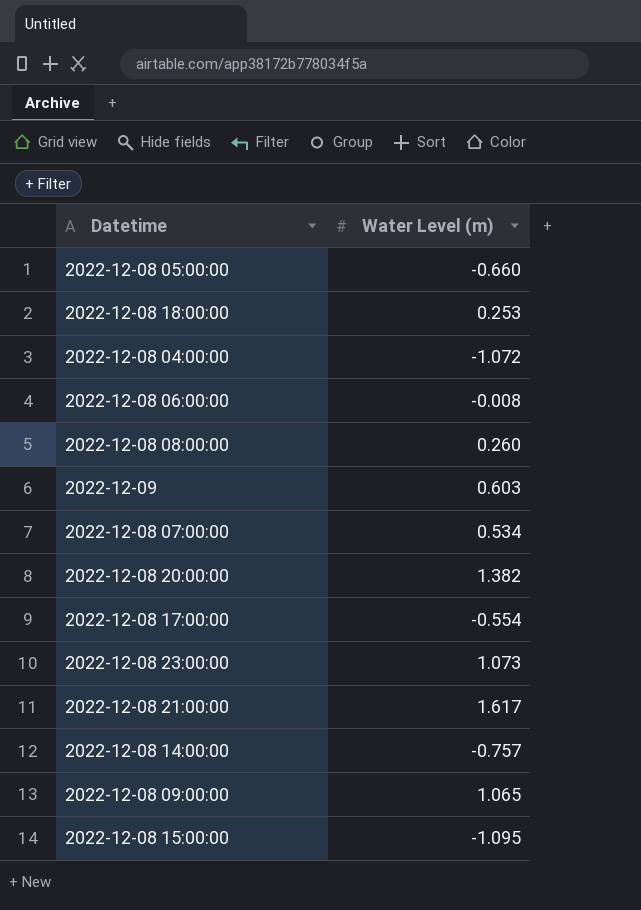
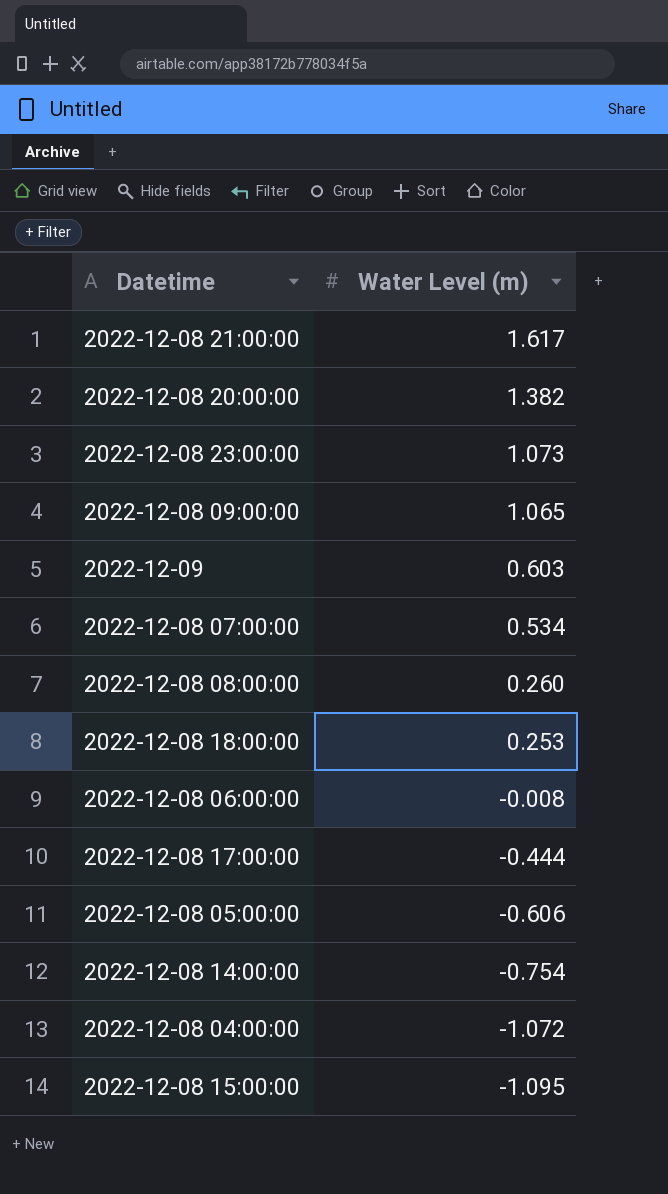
row order: none -> Water Level (m) descending
2022-12-08 17:00:00 | Water Level (m): -0.554 -> -0.444
2022-12-08 05:00:00 | Water Level (m): -0.660 -> -0.606
2022-12-08 14:00:00 | Water Level (m): -0.757 -> -0.754

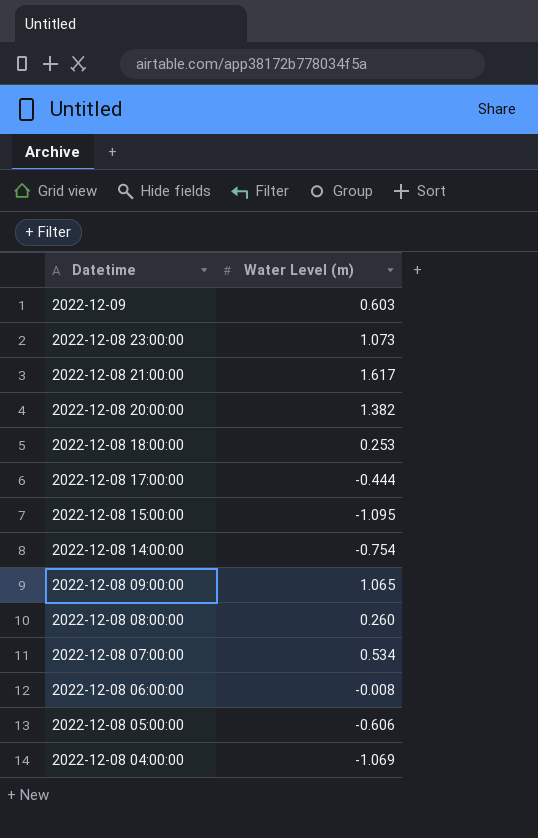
row order: Water Level (m) descending -> Datetime descending
2022-12-08 04:00:00 | Water Level (m): -1.072 -> -1.069

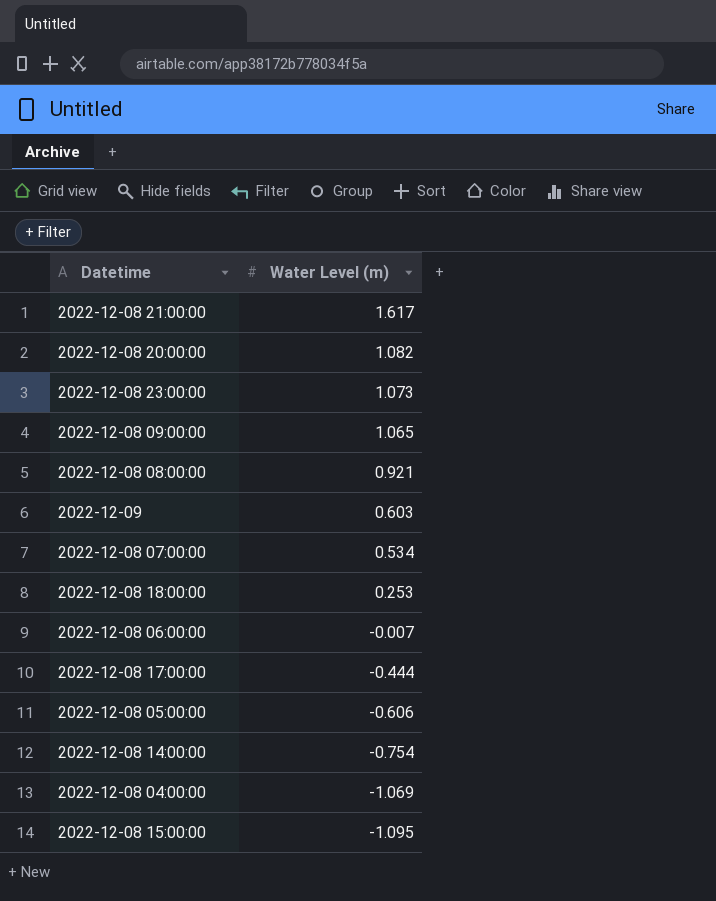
row order: Datetime descending -> Water Level (m) descending
2022-12-08 20:00:00 | Water Level (m): 1.382 -> 1.082
2022-12-08 08:00:00 | Water Level (m): 0.260 -> 0.921
2022-12-08 06:00:00 | Water Level (m): -0.008 -> -0.007

